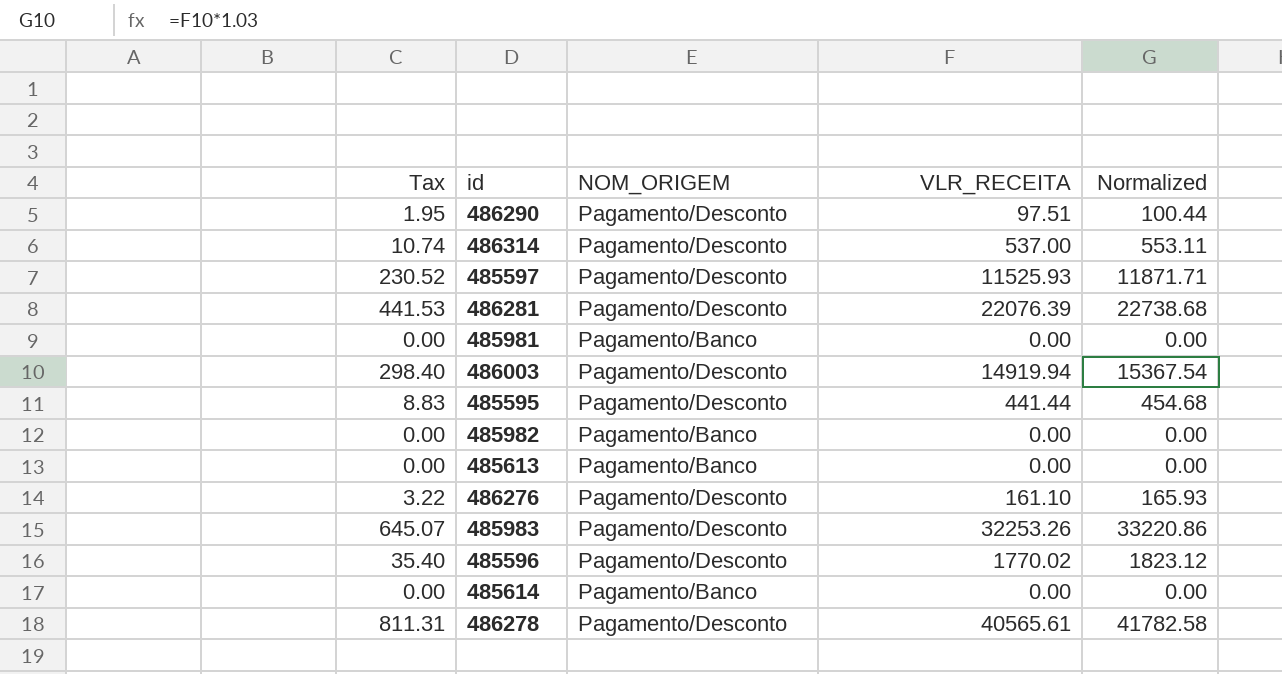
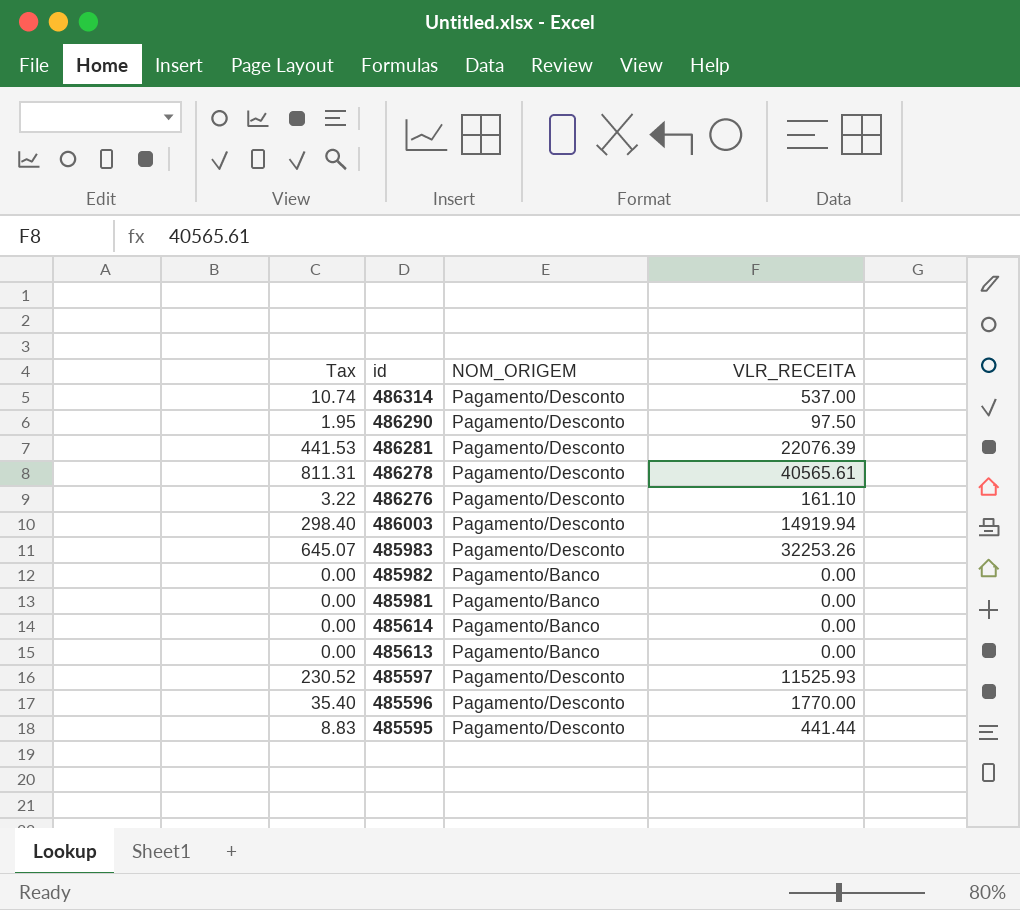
row order: none -> id descending
column Normalized | formula: [VLR_RECEITA] * 1.03 -> none
486290 | VLR_RECEITA: 97.51 -> 97.50
485596 | VLR_RECEITA: 1770.02 -> 1770.00

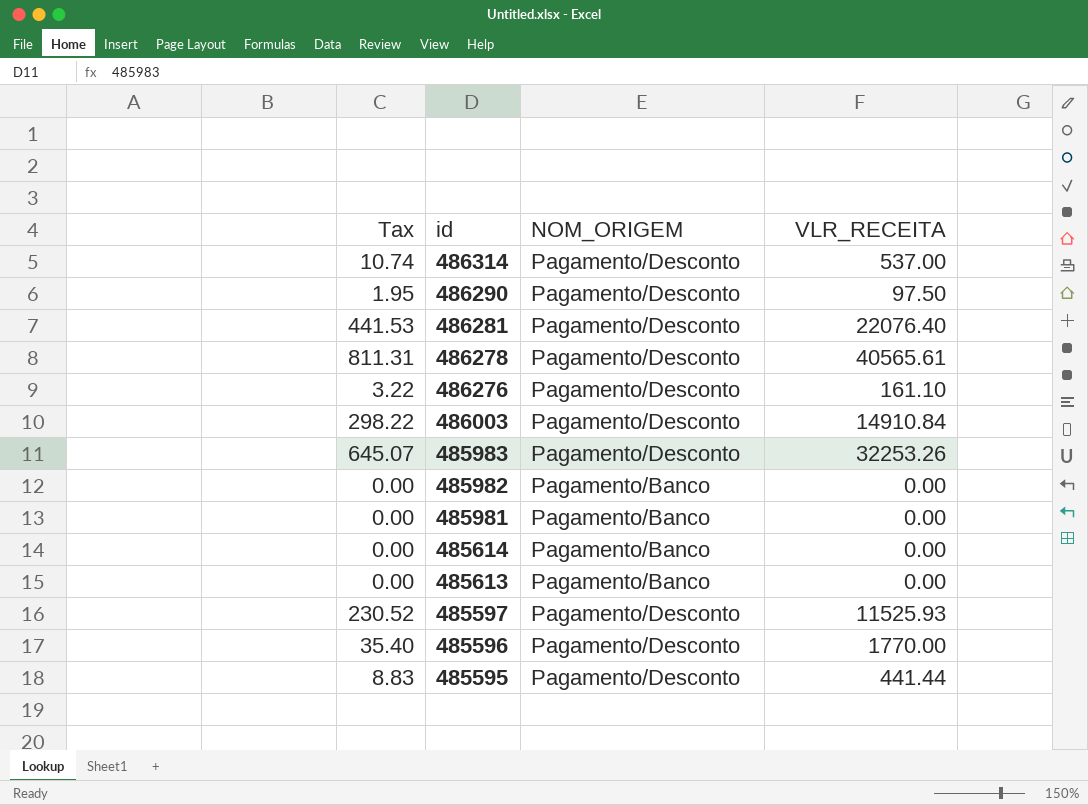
486281 | VLR_RECEITA: 22076.39 -> 22076.40
486003 | Tax: 298.40 -> 298.22
486003 | VLR_RECEITA: 14919.94 -> 14910.84

